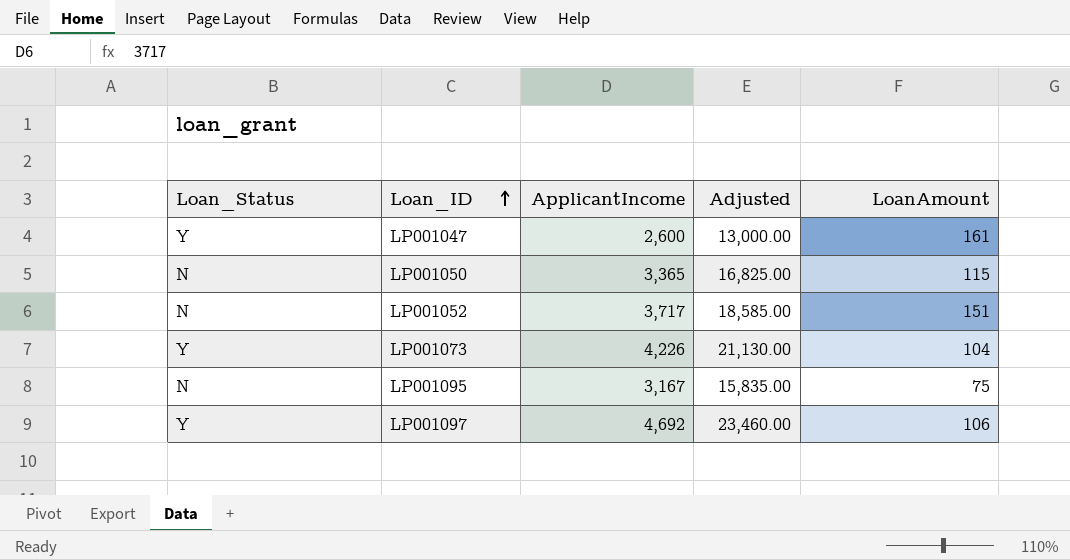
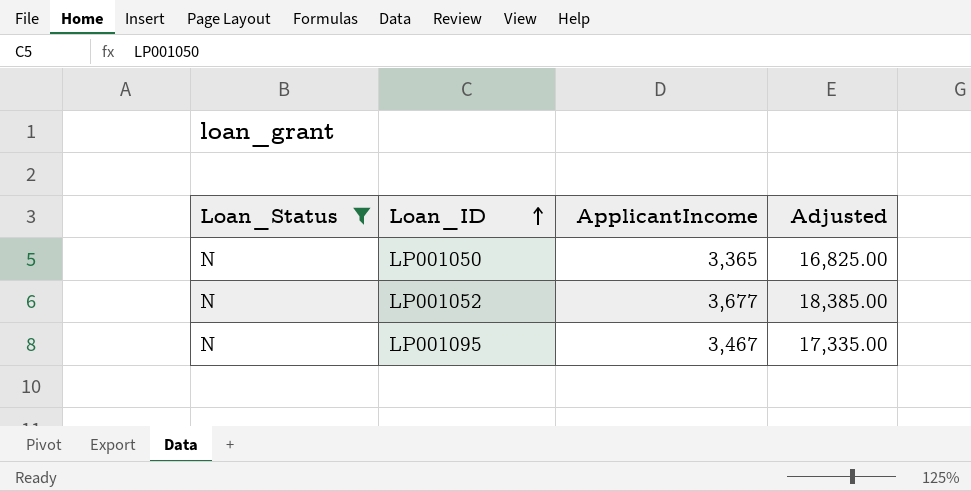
filter: none -> Loan_Status = N
column LoanAmount | position: 5 -> none
LP001052 | ApplicantIncome: 3,717 -> 3,677
LP001052 | Adjusted: 18,585.00 -> 18,385.00
LP001095 | ApplicantIncome: 3,167 -> 3,467
LP001095 | Adjusted: 15,835.00 -> 17,335.00

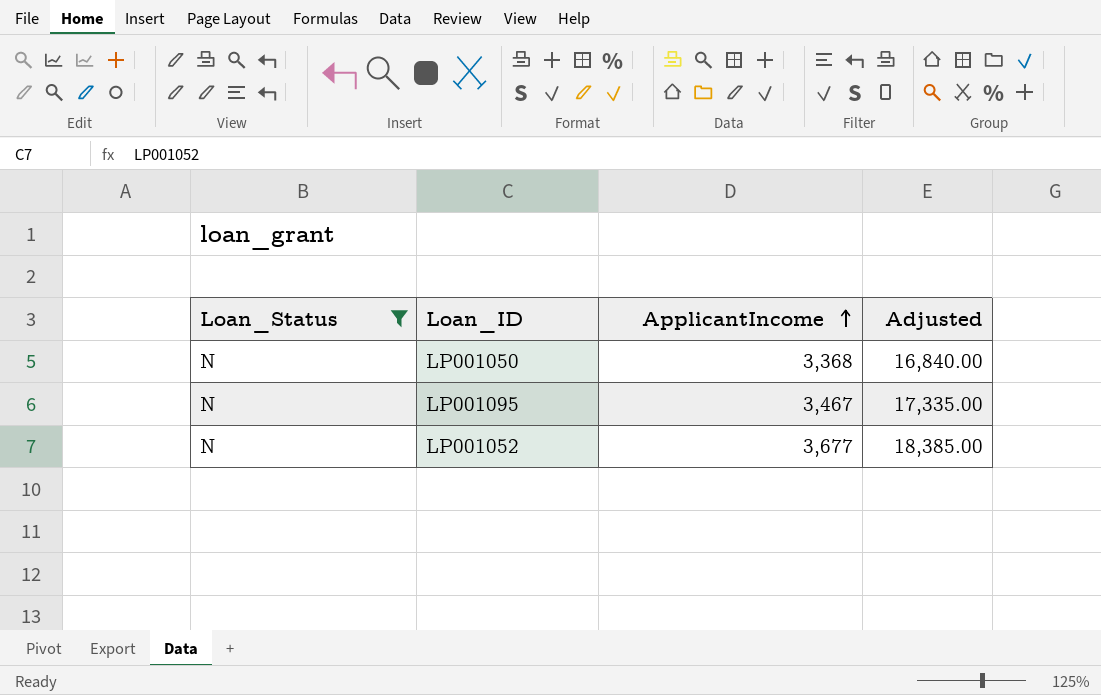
row order: Loan_ID ascending -> ApplicantIncome ascending
LP001050 | ApplicantIncome: 3,365 -> 3,368
LP001050 | Adjusted: 16,825.00 -> 16,840.00

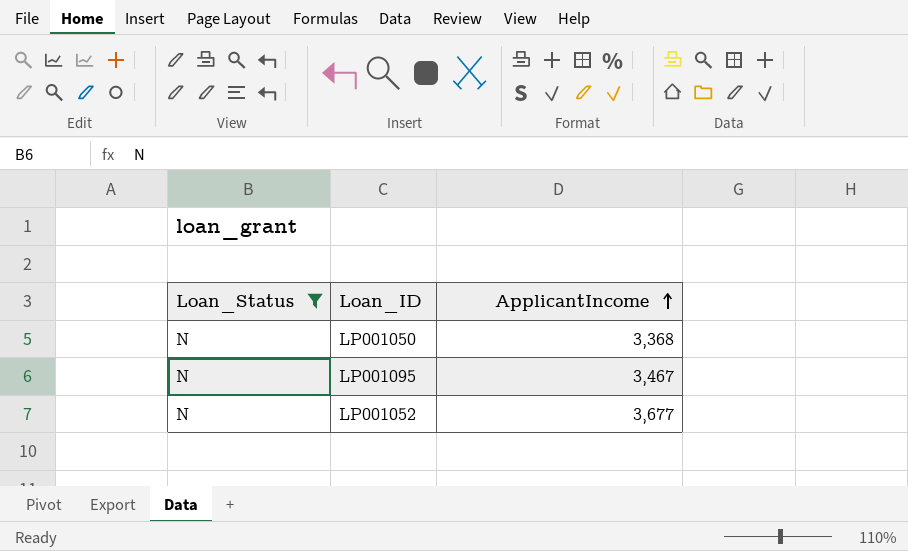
column Adjusted | formula: [ApplicantIncome] * 5 -> none

